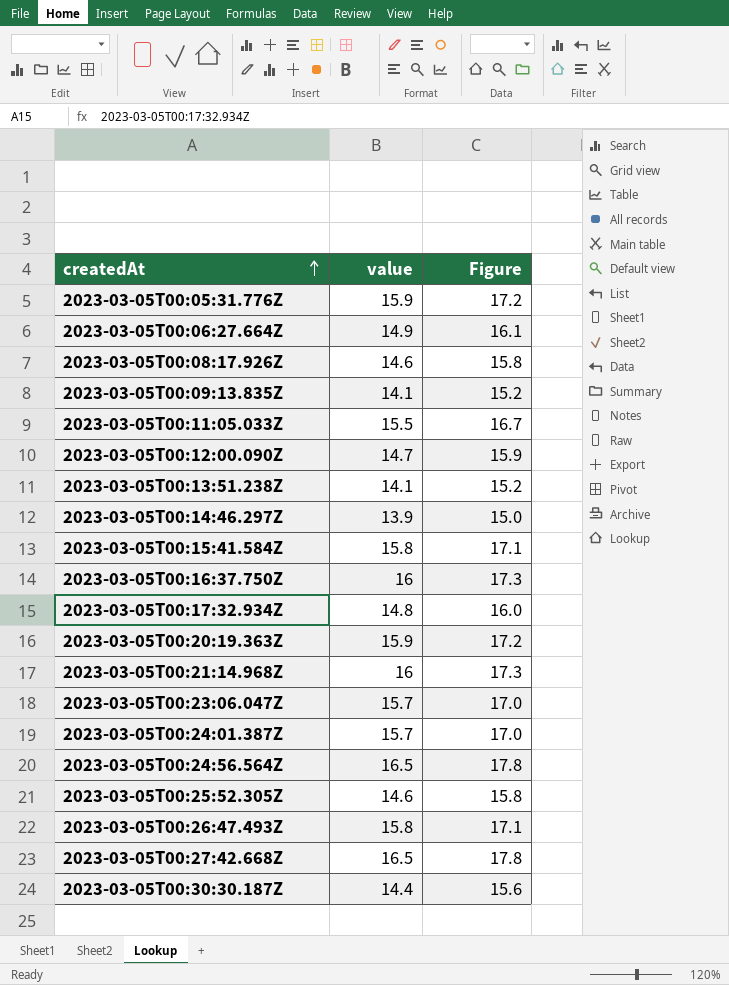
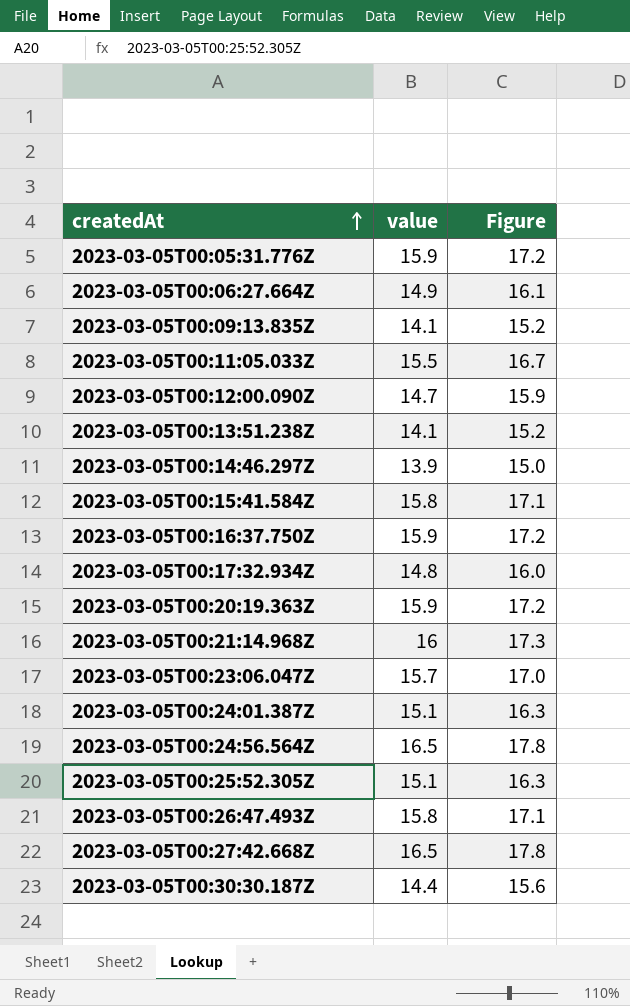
row 2023-03-05T00:08:17.926Z: 14.6 | 15.8 -> none
2023-03-05T00:16:37.750Z | value: 16 -> 15.9
2023-03-05T00:16:37.750Z | Figure: 17.3 -> 17.2
2023-03-05T00:24:01.387Z | value: 15.7 -> 15.1
2023-03-05T00:24:01.387Z | Figure: 17.0 -> 16.3
2023-03-05T00:25:52.305Z | value: 14.6 -> 15.1
2023-03-05T00:25:52.305Z | Figure: 15.8 -> 16.3

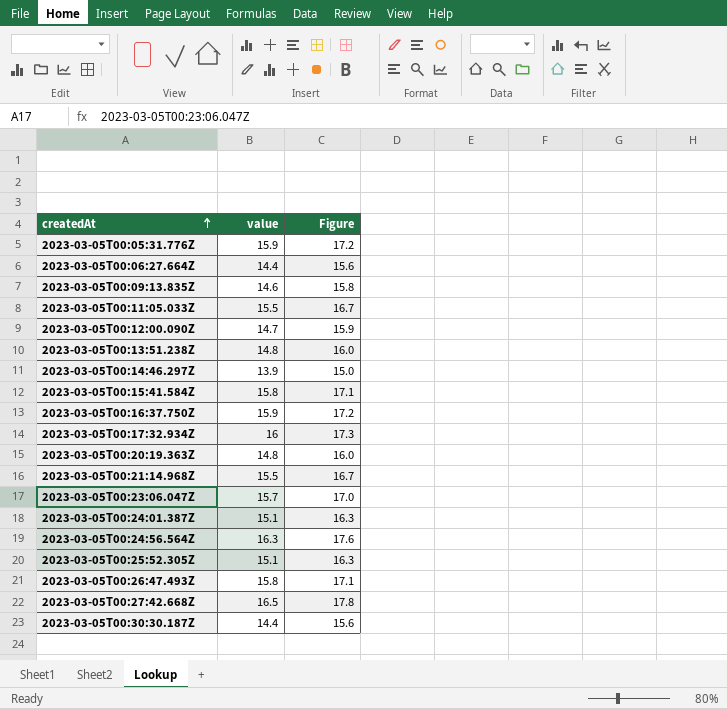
2023-03-05T00:06:27.664Z | value: 14.9 -> 14.4
2023-03-05T00:06:27.664Z | Figure: 16.1 -> 15.6
2023-03-05T00:09:13.835Z | value: 14.1 -> 14.6
2023-03-05T00:09:13.835Z | Figure: 15.2 -> 15.8
2023-03-05T00:13:51.238Z | value: 14.1 -> 14.8
2023-03-05T00:13:51.238Z | Figure: 15.2 -> 16.0
2023-03-05T00:17:32.934Z | value: 14.8 -> 16
2023-03-05T00:17:32.934Z | Figure: 16.0 -> 17.3
2023-03-05T00:20:19.363Z | value: 15.9 -> 14.8
2023-03-05T00:20:19.363Z | Figure: 17.2 -> 16.0
2023-03-05T00:21:14.968Z | value: 16 -> 15.5
2023-03-05T00:21:14.968Z | Figure: 17.3 -> 16.7
2023-03-05T00:24:56.564Z | value: 16.5 -> 16.3
2023-03-05T00:24:56.564Z | Figure: 17.8 -> 17.6

